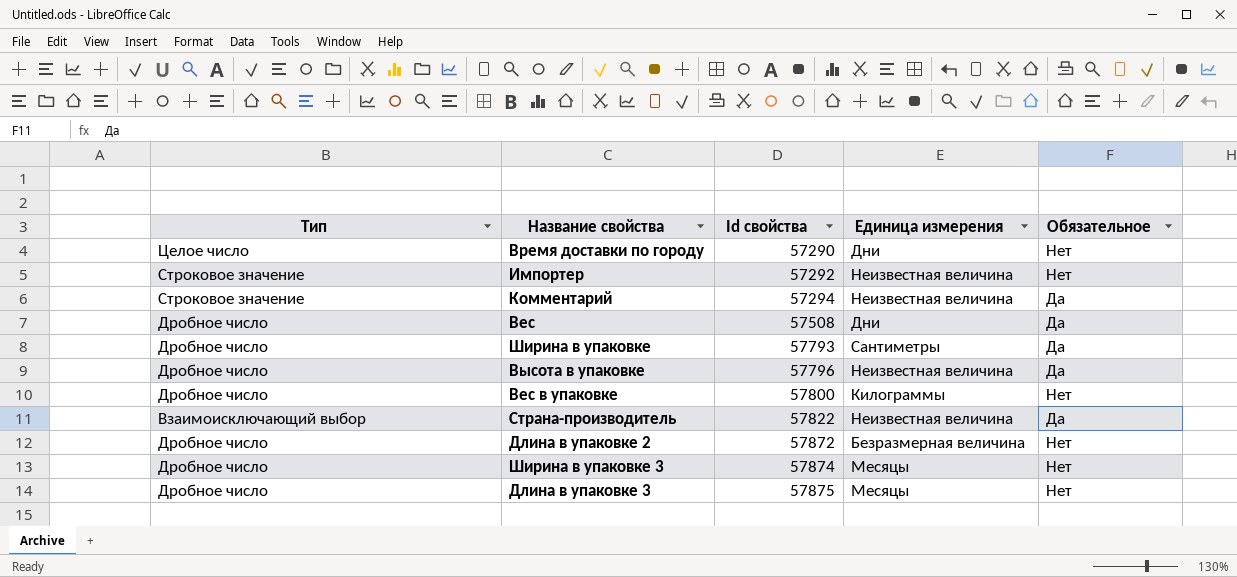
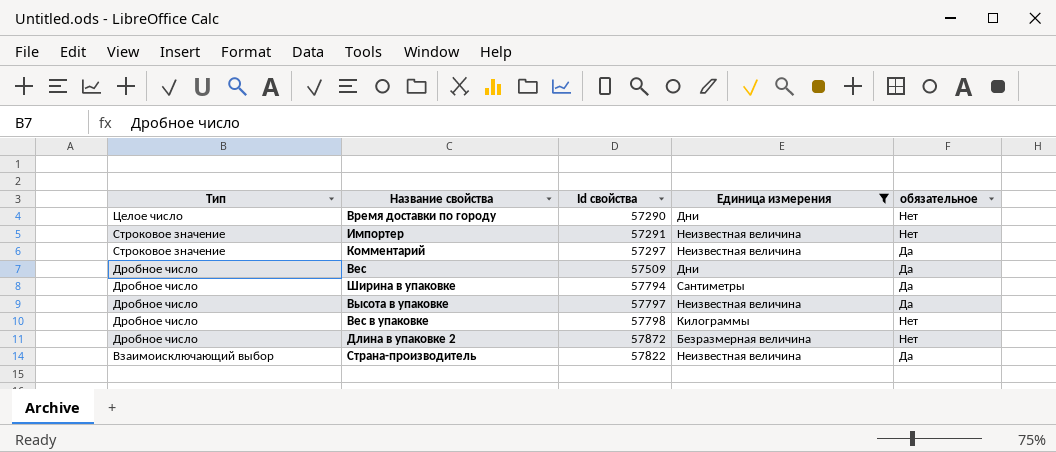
filter: none -> Единица измерения != Месяцы
row order: Id свойства ascending -> Тип descending
column name: Обязательное -> обязательное
Импортер | Id свойства: 57292 -> 57291
Комментарий | Id свойства: 57294 -> 57297
Вес | Id свойства: 57508 -> 57509
Ширина в упаковке | Id свойства: 57793 -> 57794
Высота в упаковке | Id свойства: 57796 -> 57797
Вес в упаковке | Id свойства: 57800 -> 57798

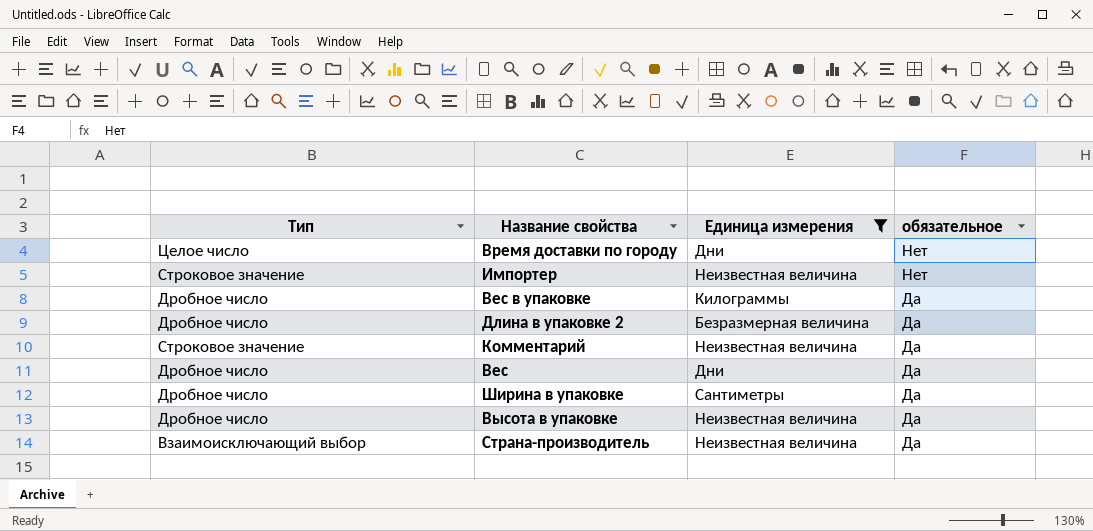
row order: Тип descending -> обязательное descending
column Id свойства | position: 3 -> none
Вес в упаковке | обязательное: Нет -> Да
Длина в упаковке 2 | обязательное: Нет -> Да

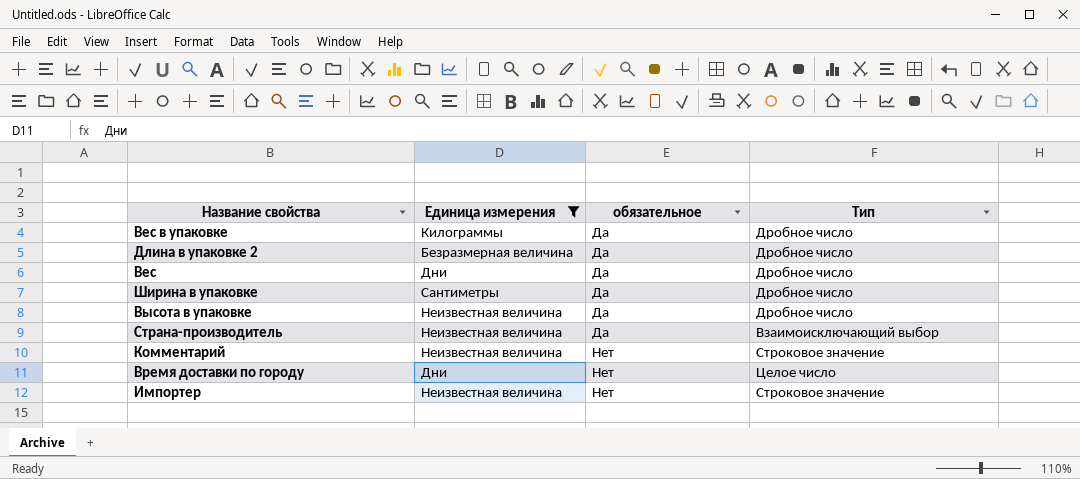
row order: обязательное descending -> обязательное ascending
column Тип | position: 1 -> 4
Комментарий | обязательное: Да -> Нет

